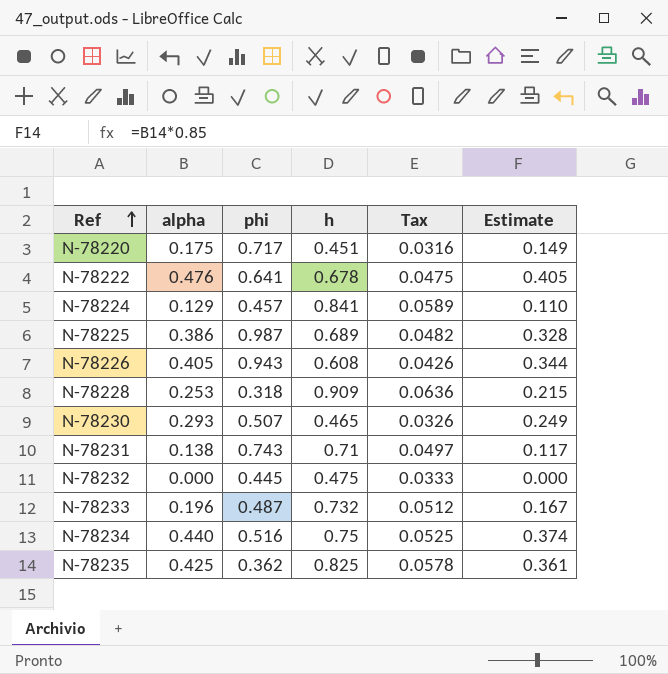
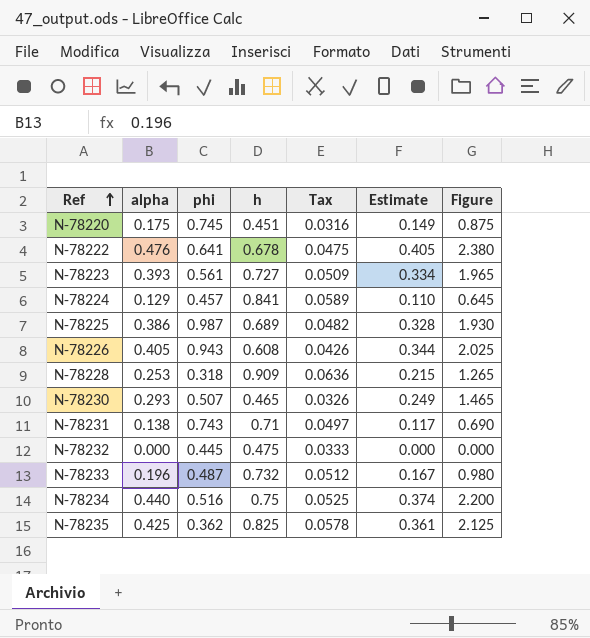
column Figure | formula: none -> [alpha] * 5
N-78220 | phi: 0.717 -> 0.745
row N-78223: none -> 0.393 | 0.561 | 0.727 | 0.0509 | 0.334 | 1.965

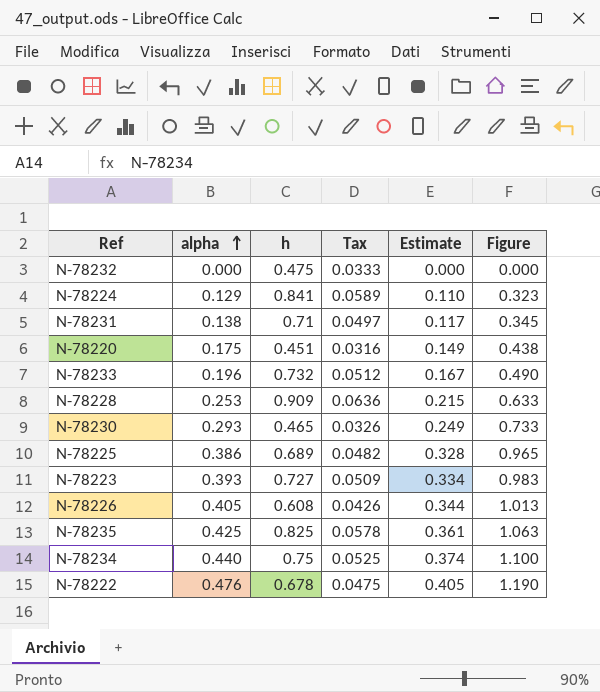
row order: Ref ascending -> alpha ascending
column phi | position: 3 -> none
column Figure | formula: [alpha] * 5 -> [alpha] * 2.5

